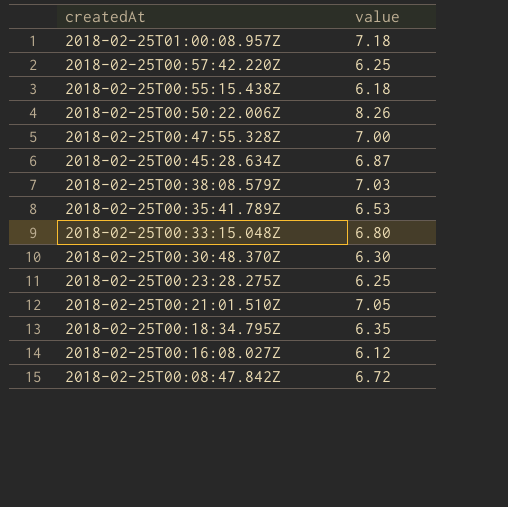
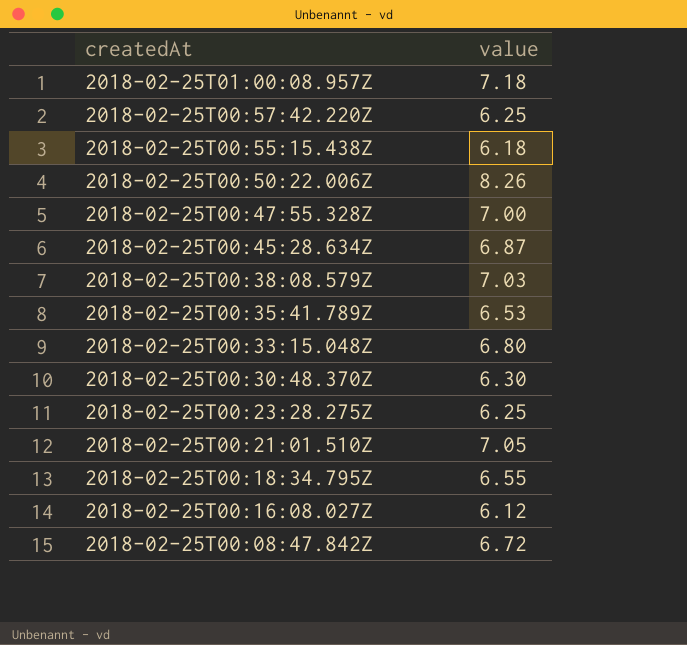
2018-02-25T00:18:34.795Z | value: 6.35 -> 6.55

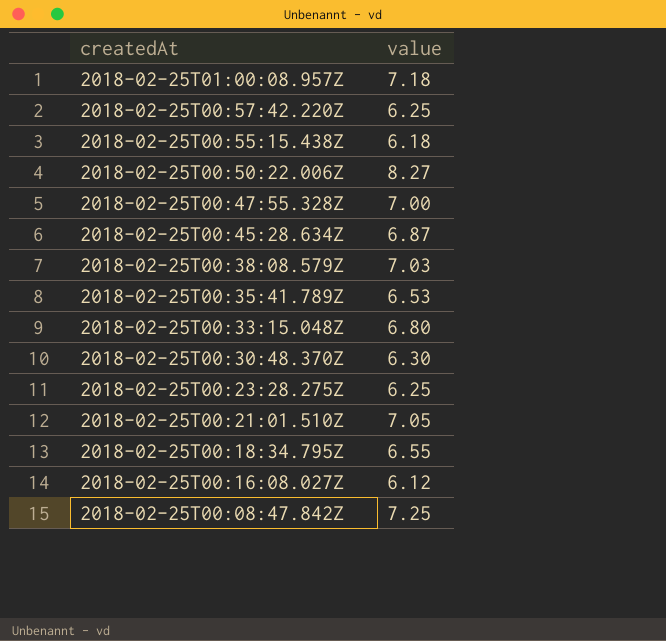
2018-02-25T00:50:22.006Z | value: 8.26 -> 8.27
2018-02-25T00:08:47.842Z | value: 6.72 -> 7.25

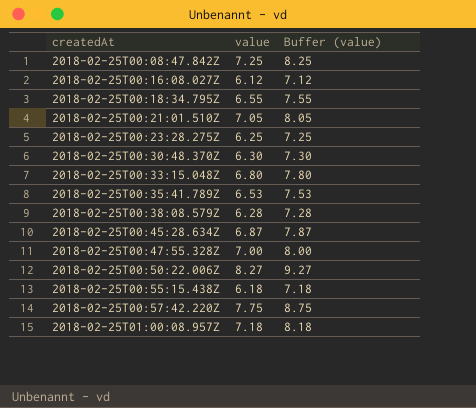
row order: createdAt descending -> createdAt ascending
column Buffer (value) | formula: none -> [value] + 1
2018-02-25T00:38:08.579Z | value: 7.03 -> 6.28
2018-02-25T00:57:42.220Z | value: 6.25 -> 7.75

